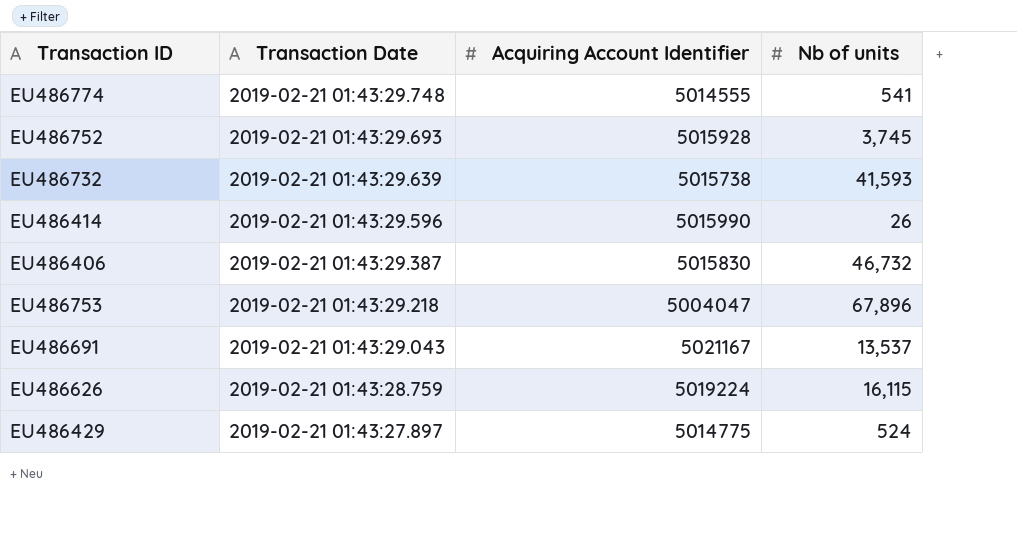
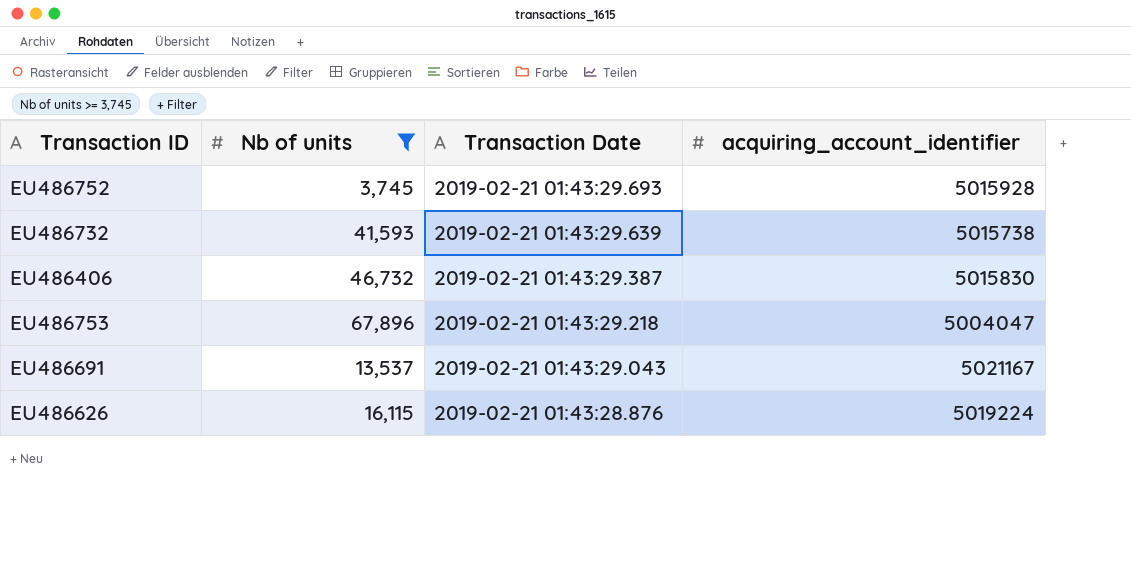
filter: none -> Nb of units >= 3,745
column Nb of units | position: 4 -> 2
column name: Acquiring Account Identifier -> acquiring_account_identifier
EU486626 | Transaction Date: 2019-02-21 01:43:28.759 -> 2019-02-21 01:43:28.876

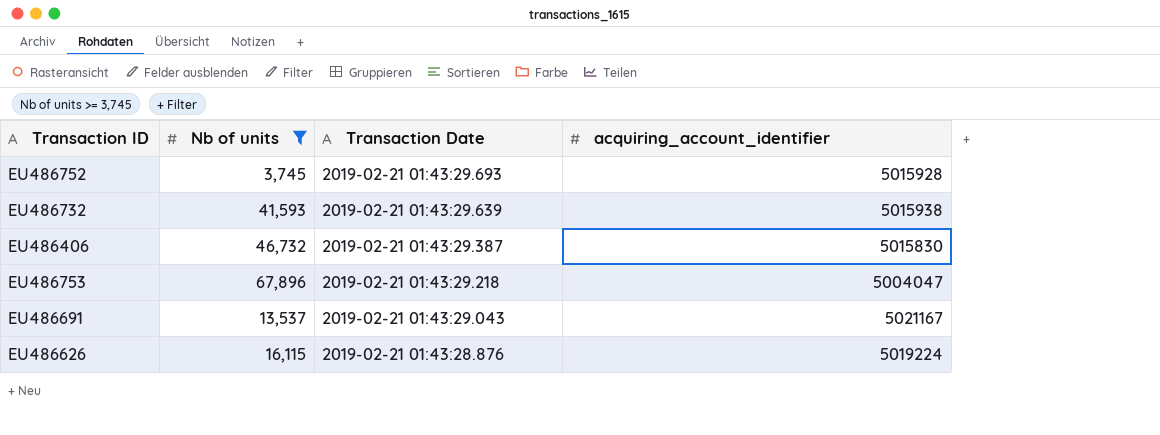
EU486732 | acquiring_account_identifier: 5015738 -> 5015938

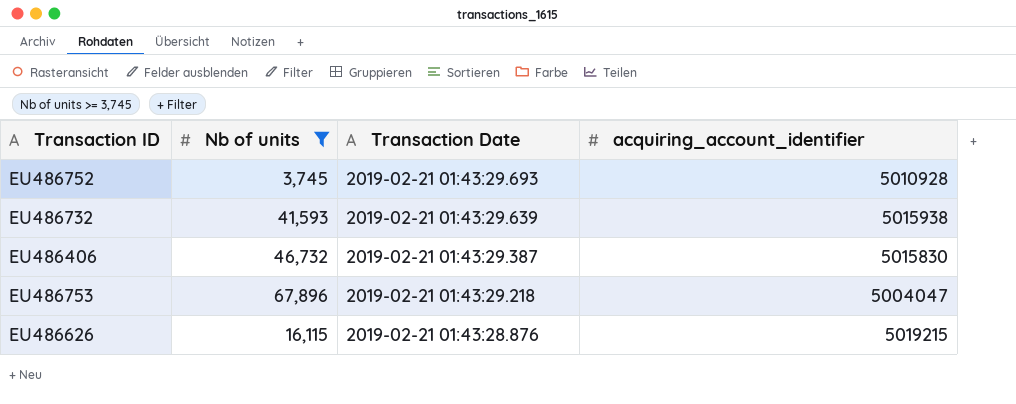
row EU486691: 13,537 | 2019-02-21 01:43:29.043 | 5021167 -> none
EU486752 | acquiring_account_identifier: 5015928 -> 5010928
EU486626 | acquiring_account_identifier: 5019224 -> 5019215

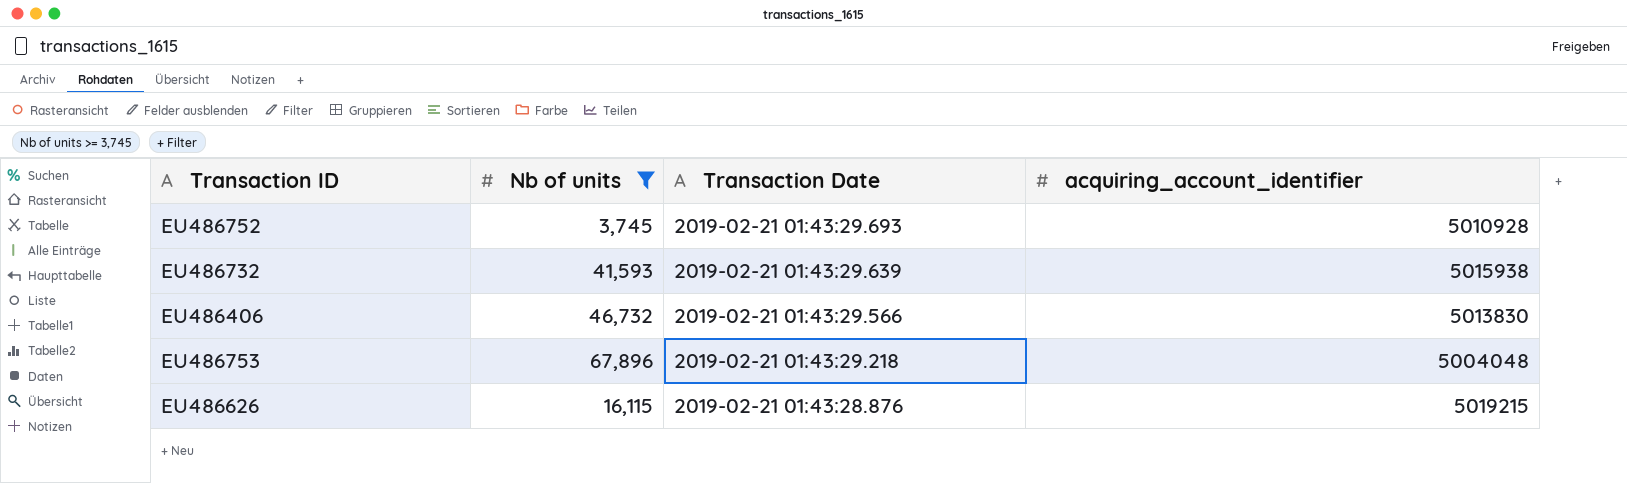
EU486406 | Transaction Date: 2019-02-21 01:43:29.387 -> 2019-02-21 01:43:29.566
EU486406 | acquiring_account_identifier: 5015830 -> 5013830
EU486753 | acquiring_account_identifier: 5004047 -> 5004048

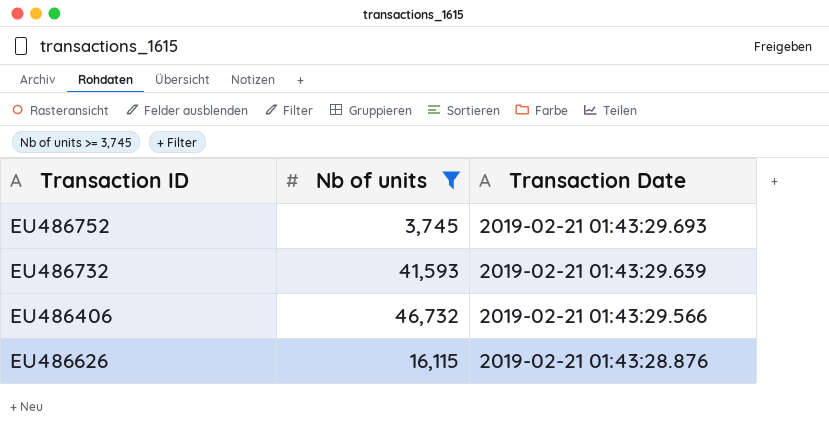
column acquiring_account_identifier | position: 4 -> none
row EU486753: 67,896 | 2019-02-21 01:43:29.218 | 5004048 -> none

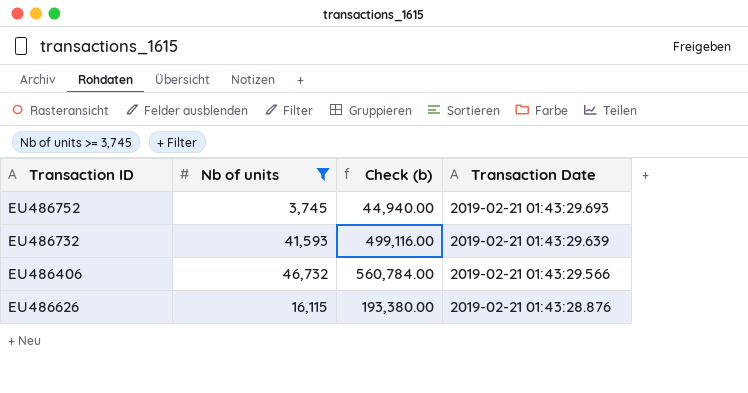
column Check (b) | formula: none -> [Nb of units] * 12

